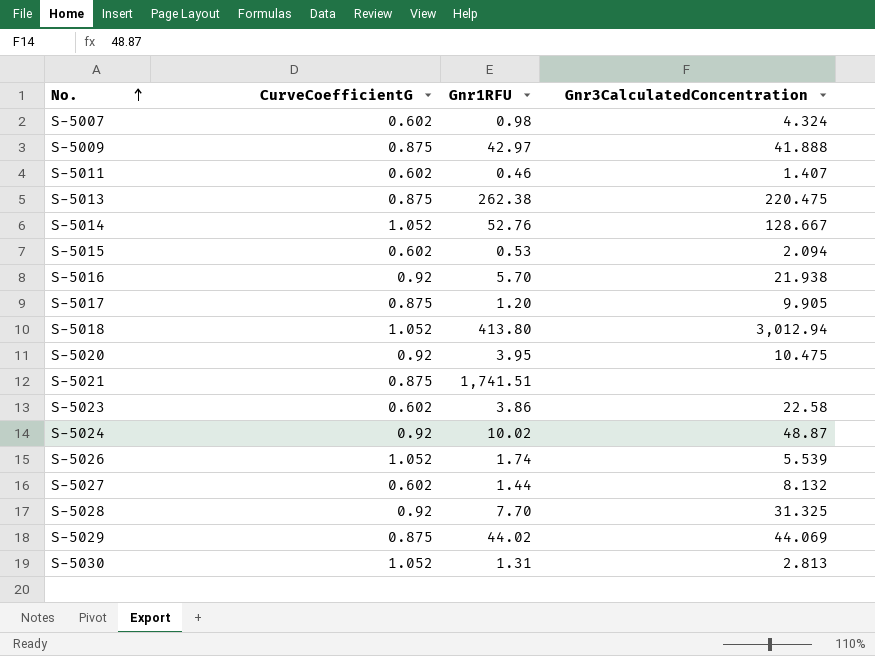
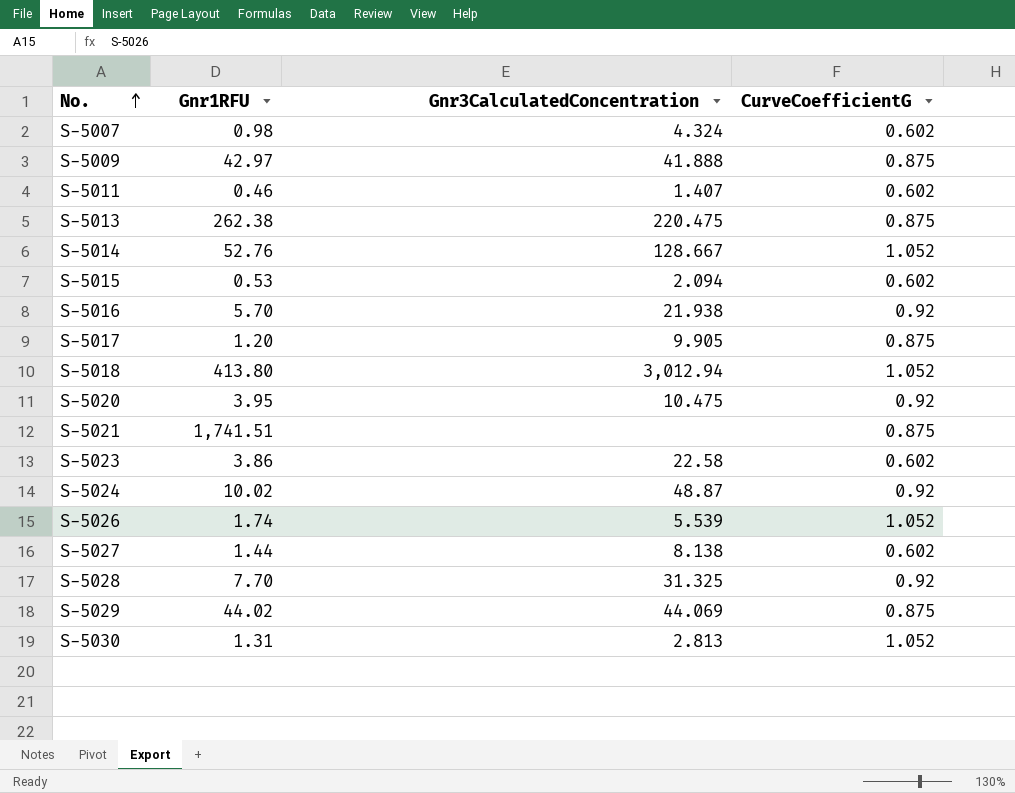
column CurveCoefficientG | position: 2 -> 4
S-5027 | Gnr3CalculatedConcentration: 8.132 -> 8.138

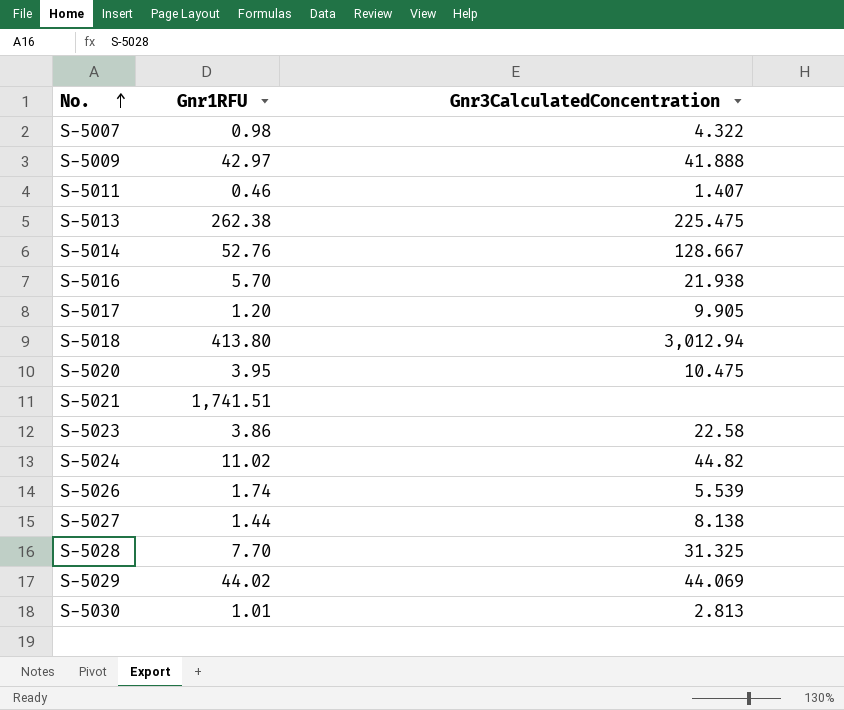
column CurveCoefficientG | position: 4 -> none
row S-5015: 0.53 | 2.094 | 0.602 -> none
S-5007 | Gnr3CalculatedConcentration: 4.324 -> 4.322
S-5013 | Gnr3CalculatedConcentration: 220.475 -> 225.475
S-5024 | Gnr1RFU: 10.02 -> 11.02
S-5024 | Gnr3CalculatedConcentration: 48.87 -> 44.82
S-5030 | Gnr1RFU: 1.31 -> 1.01

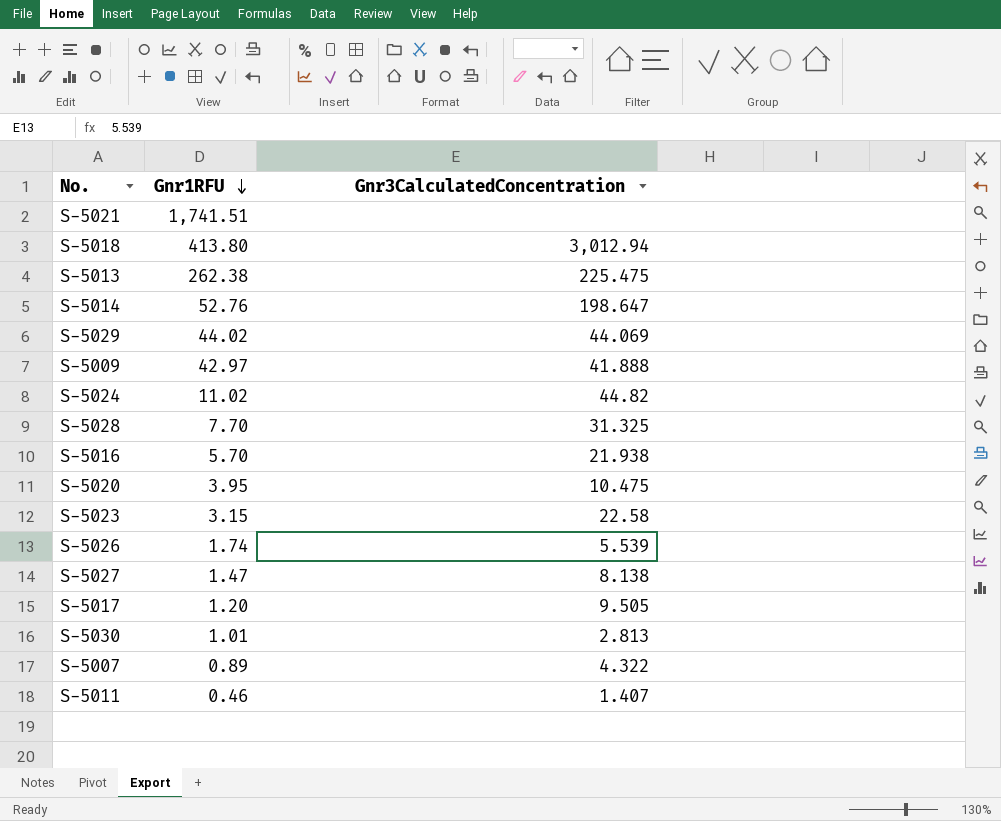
row order: No. ascending -> Gnr1RFU descending
S-5014 | Gnr3CalculatedConcentration: 128.667 -> 198.647
S-5023 | Gnr1RFU: 3.86 -> 3.15
S-5027 | Gnr1RFU: 1.44 -> 1.47
S-5017 | Gnr3CalculatedConcentration: 9.905 -> 9.505
S-5007 | Gnr1RFU: 0.98 -> 0.89

